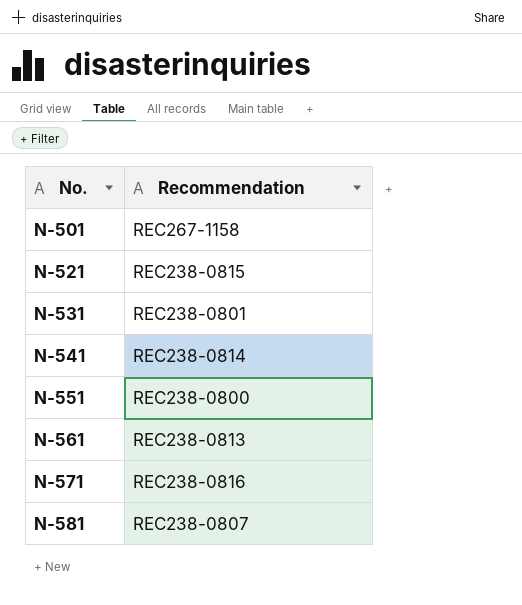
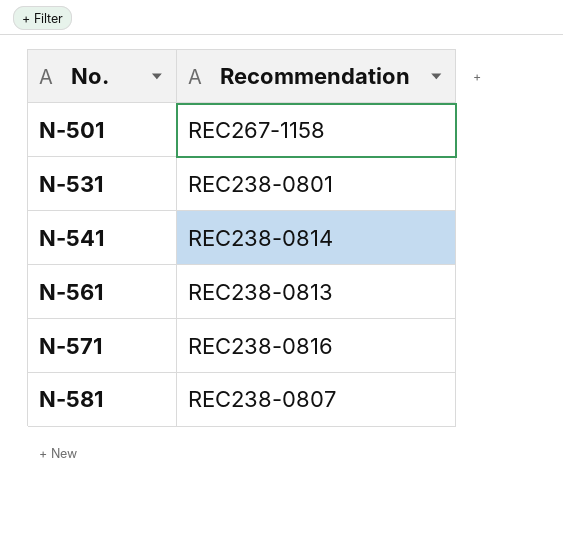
row N-521: REC238-0815 -> none
row N-551: REC238-0800 -> none

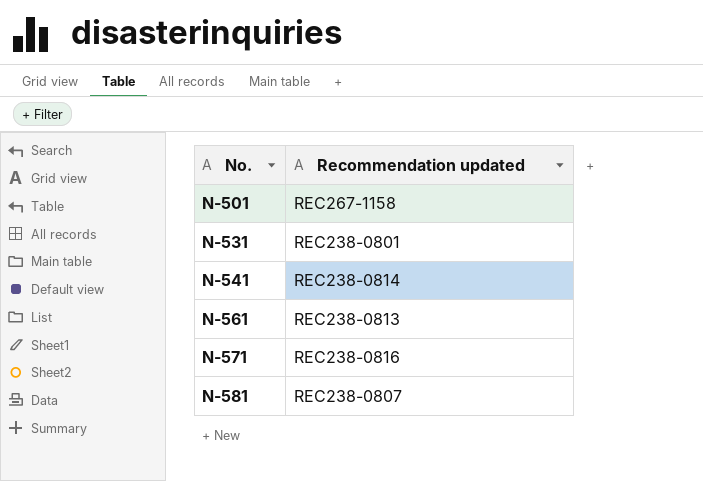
column name: Recommendation -> Recommendation updated

